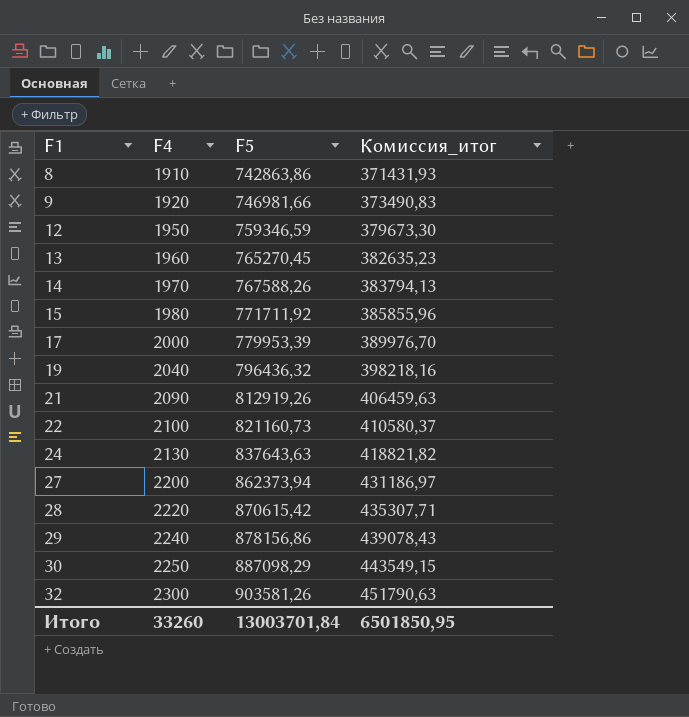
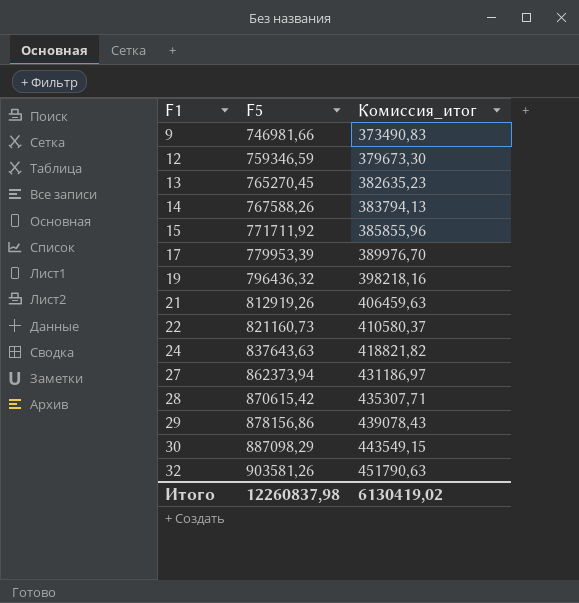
column F4 | position: 2 -> none
row 8: 1910 | 742863,86 | 371431,93 -> none
Итого | F5: 13003701,84 -> 12260837,98
Итого | Комиссия_итог: 6501850,95 -> 6130419,02

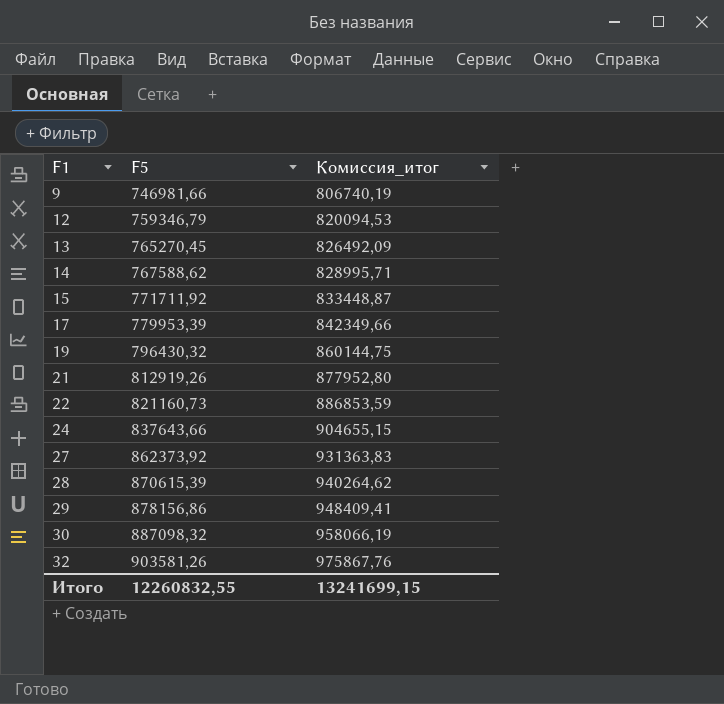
column Комиссия_итог | formula: [F5] * 0,5 -> [F5] * 1,08
12 | F5: 759346,59 -> 759346,79
14 | F5: 767588,26 -> 767588,62
19 | F5: 796436,32 -> 796430,32
24 | F5: 837643,63 -> 837643,66
27 | F5: 862373,94 -> 862373,92
28 | F5: 870615,42 -> 870615,39
30 | F5: 887098,29 -> 887098,32
Итого | F5: 12260837,98 -> 12260832,55
Итого | Комиссия_итог: 6130419,02 -> 13241699,15

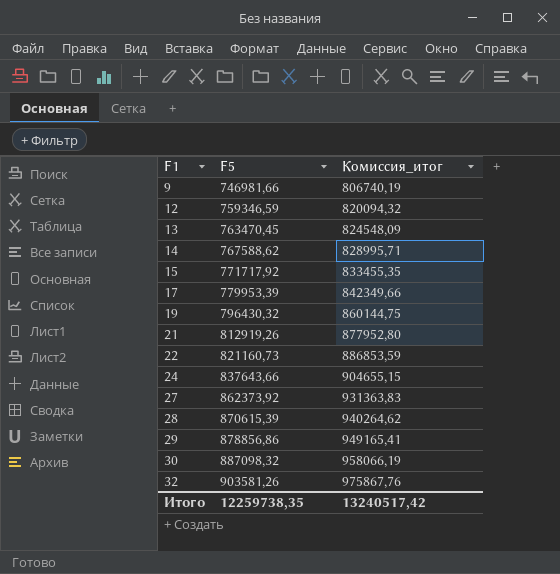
12 | F5: 759346,79 -> 759346,59
12 | Комиссия_итог: 820094,53 -> 820094,32
13 | F5: 765270,45 -> 763470,45
13 | Комиссия_итог: 826492,09 -> 824548,09
15 | F5: 771711,92 -> 771717,92
15 | Комиссия_итог: 833448,87 -> 833455,35
29 | F5: 878156,86 -> 878856,86
29 | Комиссия_итог: 948409,41 -> 949165,41
Итого | F5: 12260832,55 -> 12259738,35
Итого | Комиссия_итог: 13241699,15 -> 13240517,42

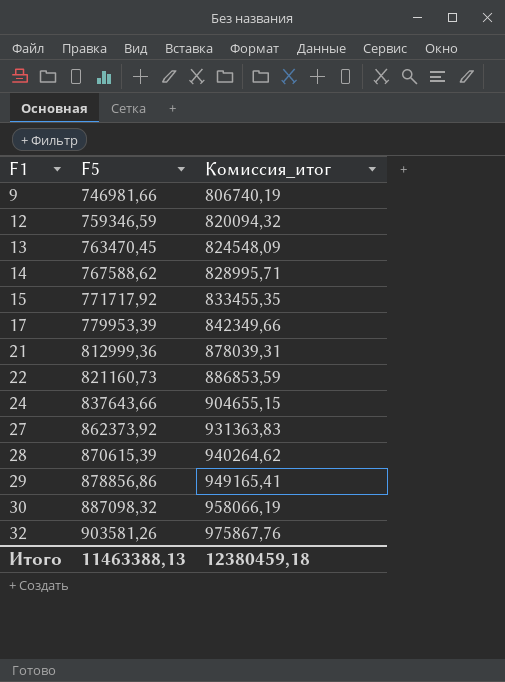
row 19: 796430,32 | 860144,75 -> none
21 | F5: 812919,26 -> 812999,36
21 | Комиссия_итог: 877952,80 -> 878039,31
Итого | F5: 12259738,35 -> 11463388,13
Итого | Комиссия_итог: 13240517,42 -> 12380459,18

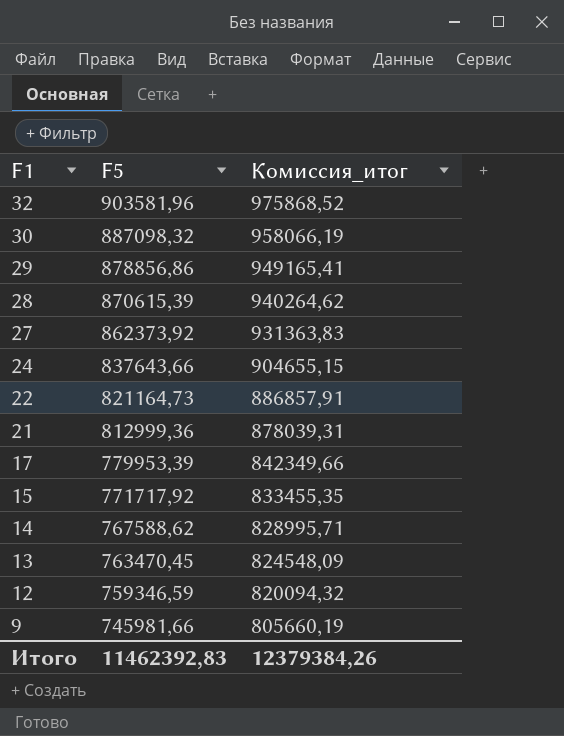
row order: F1 ascending -> F1 descending
32 | F5: 903581,26 -> 903581,96
32 | Комиссия_итог: 975867,76 -> 975868,52
22 | F5: 821160,73 -> 821164,73
22 | Комиссия_итог: 886853,59 -> 886857,91
9 | F5: 746981,66 -> 745981,66
9 | Комиссия_итог: 806740,19 -> 805660,19
Итого | F5: 11463388,13 -> 11462392,83
Итого | Комиссия_итог: 12380459,18 -> 12379384,26

